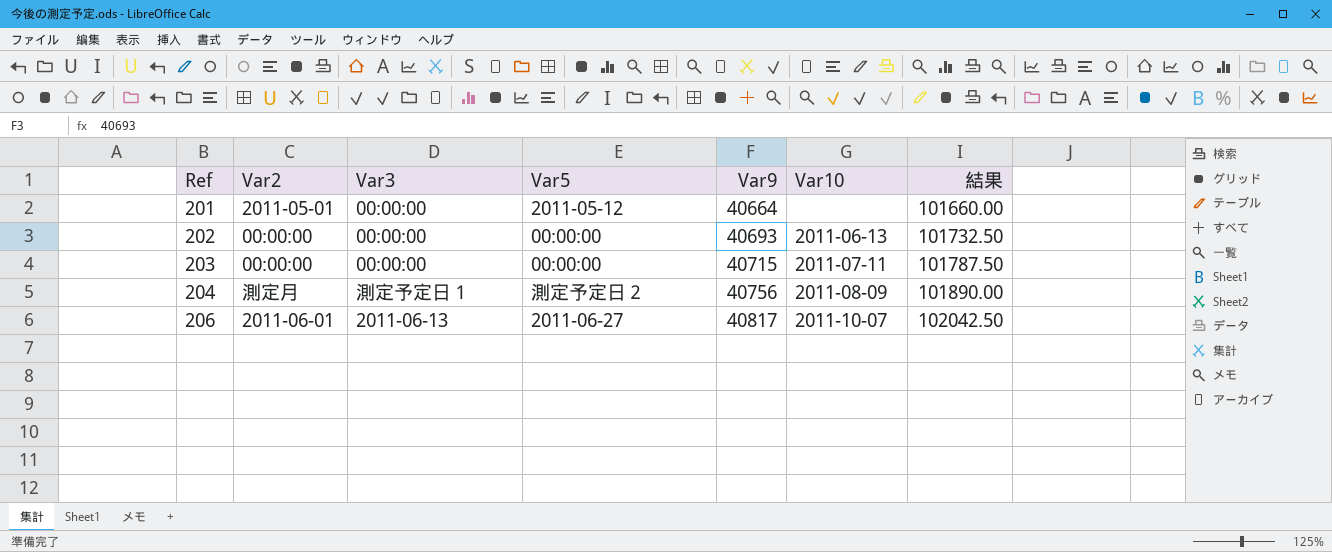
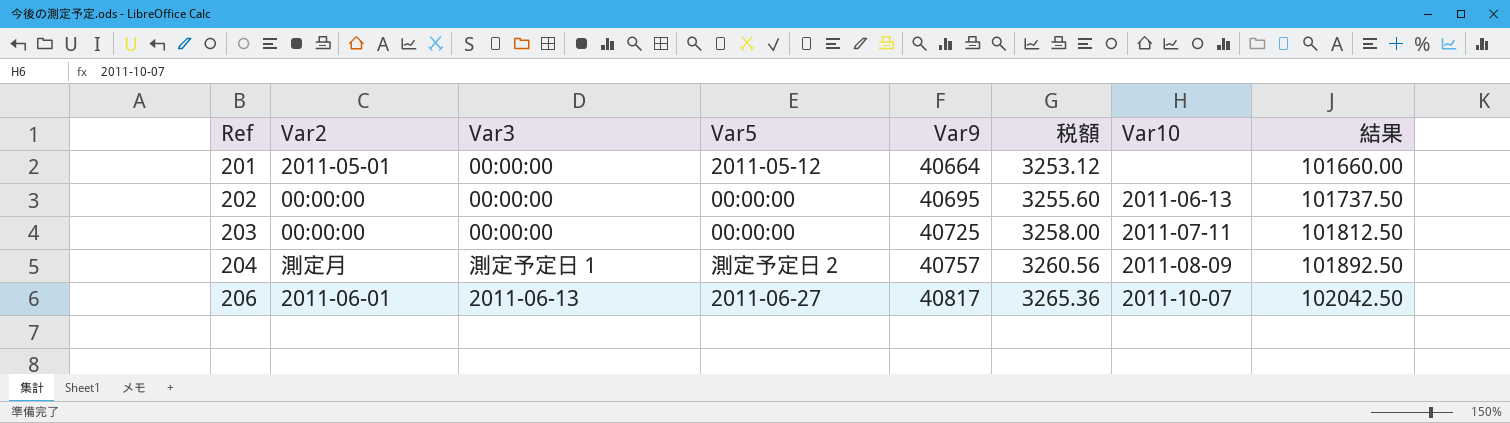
column 税額 | formula: none -> [Var9] * 0.08
202 | Var9: 40693 -> 40695
202 | 結果: 101732.50 -> 101737.50
203 | Var9: 40715 -> 40725
203 | 結果: 101787.50 -> 101812.50
204 | Var9: 40756 -> 40757
204 | 結果: 101890.00 -> 101892.50

